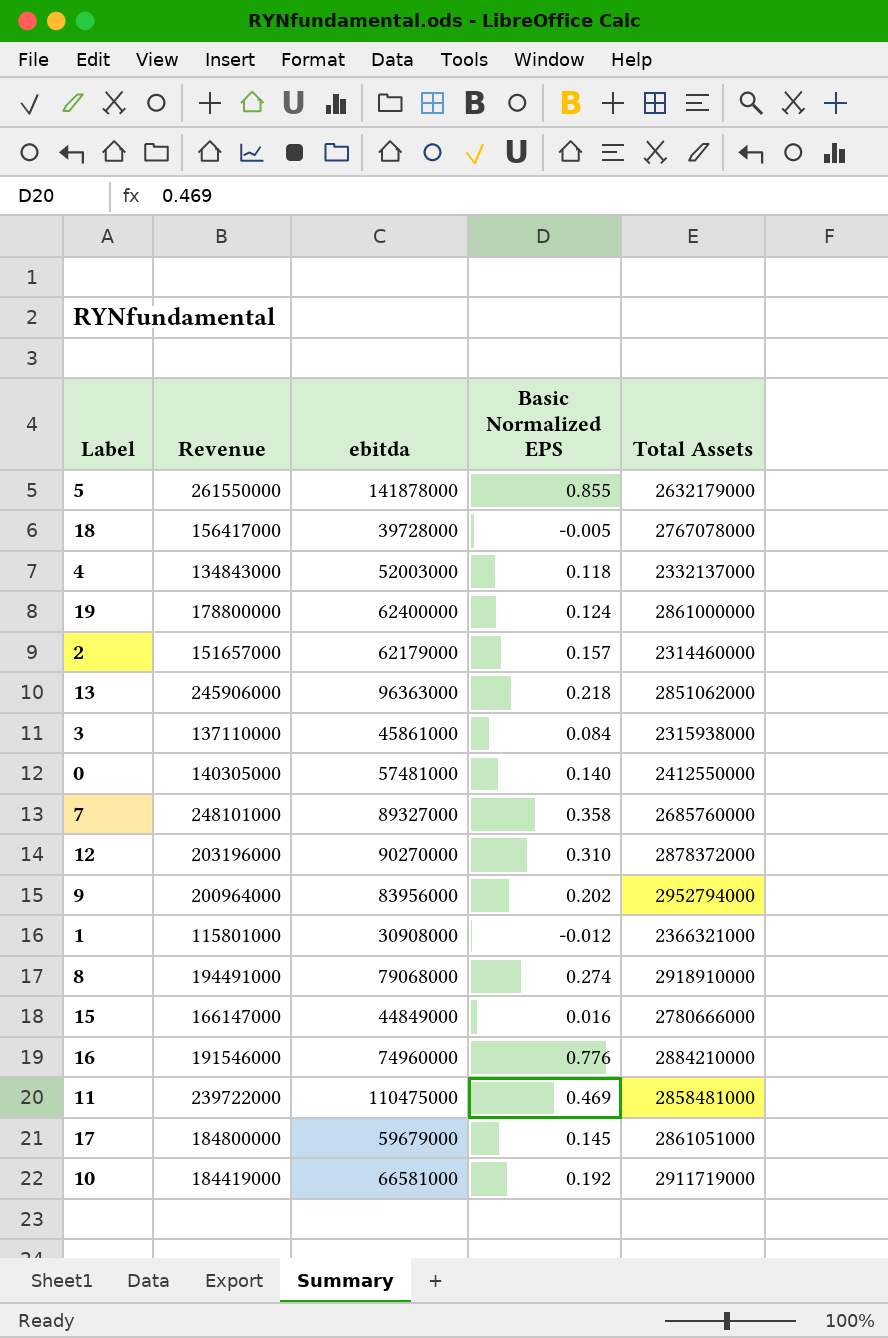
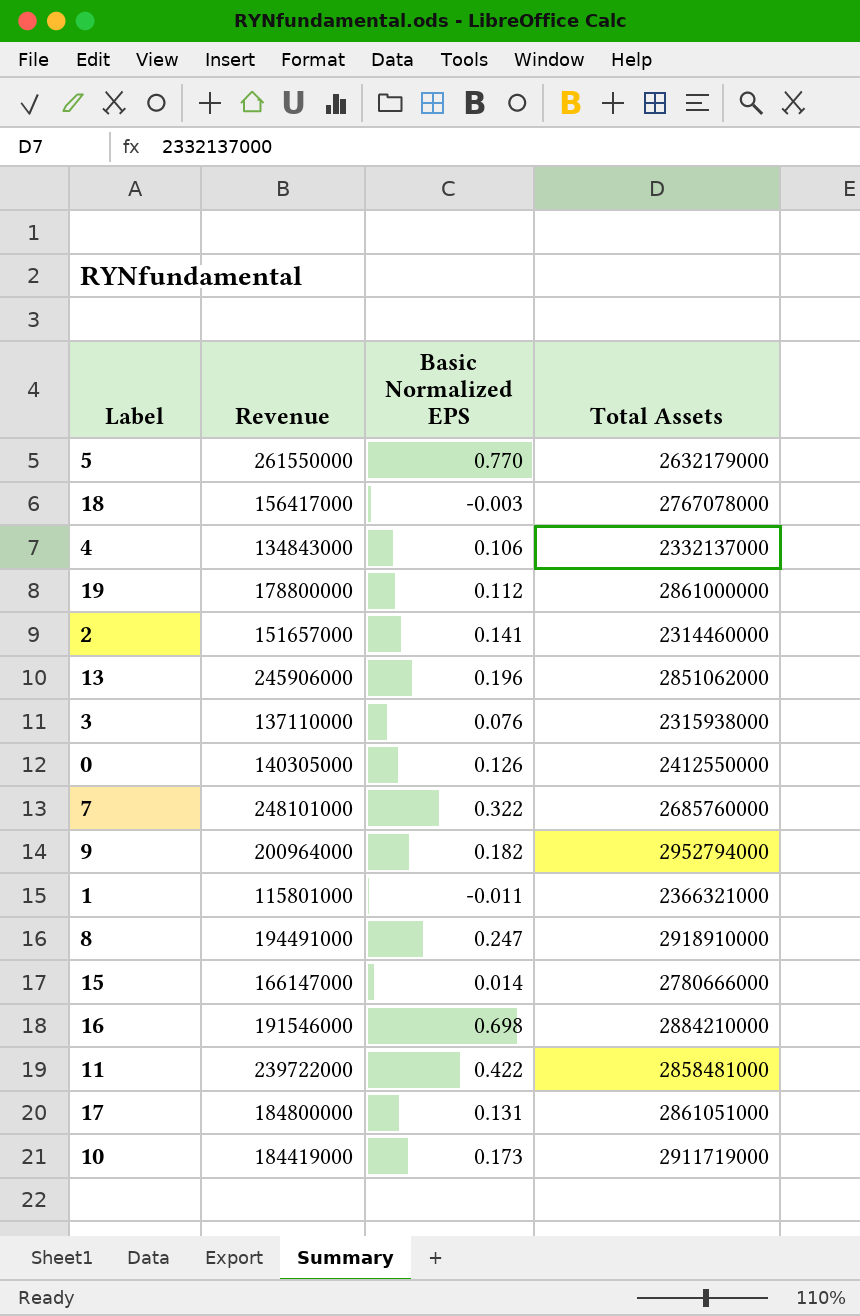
column ebitda | position: 3 -> none
row 12: 203196000 | 90270000 | 0.310 | 2878372000 -> none
5 | Basic Normalized EPS: 0.855 -> 0.770
18 | Basic Normalized EPS: -0.005 -> -0.003
4 | Basic Normalized EPS: 0.118 -> 0.106
19 | Basic Normalized EPS: 0.124 -> 0.112
2 | Basic Normalized EPS: 0.157 -> 0.141
13 | Basic Normalized EPS: 0.218 -> 0.196
3 | Basic Normalized EPS: 0.084 -> 0.076
0 | Basic Normalized EPS: 0.140 -> 0.126
7 | Basic Normalized EPS: 0.358 -> 0.322
9 | Basic Normalized EPS: 0.202 -> 0.182
1 | Basic Normalized EPS: -0.012 -> -0.011
8 | Basic Normalized EPS: 0.274 -> 0.247
15 | Basic Normalized EPS: 0.016 -> 0.014
16 | Basic Normalized EPS: 0.776 -> 0.698
11 | Basic Normalized EPS: 0.469 -> 0.422
17 | Basic Normalized EPS: 0.145 -> 0.131
10 | Basic Normalized EPS: 0.192 -> 0.173

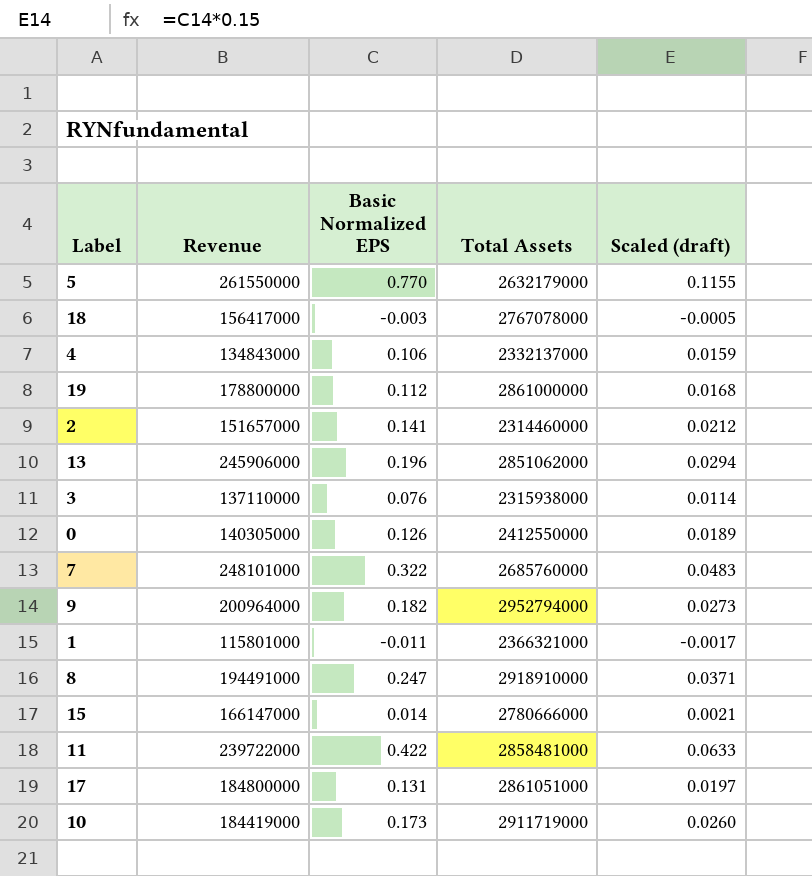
column Scaled (draft) | formula: none -> [Basic Normalized EPS] * 0.15
row 16: 191546000 | 0.698 | 2884210000 -> none

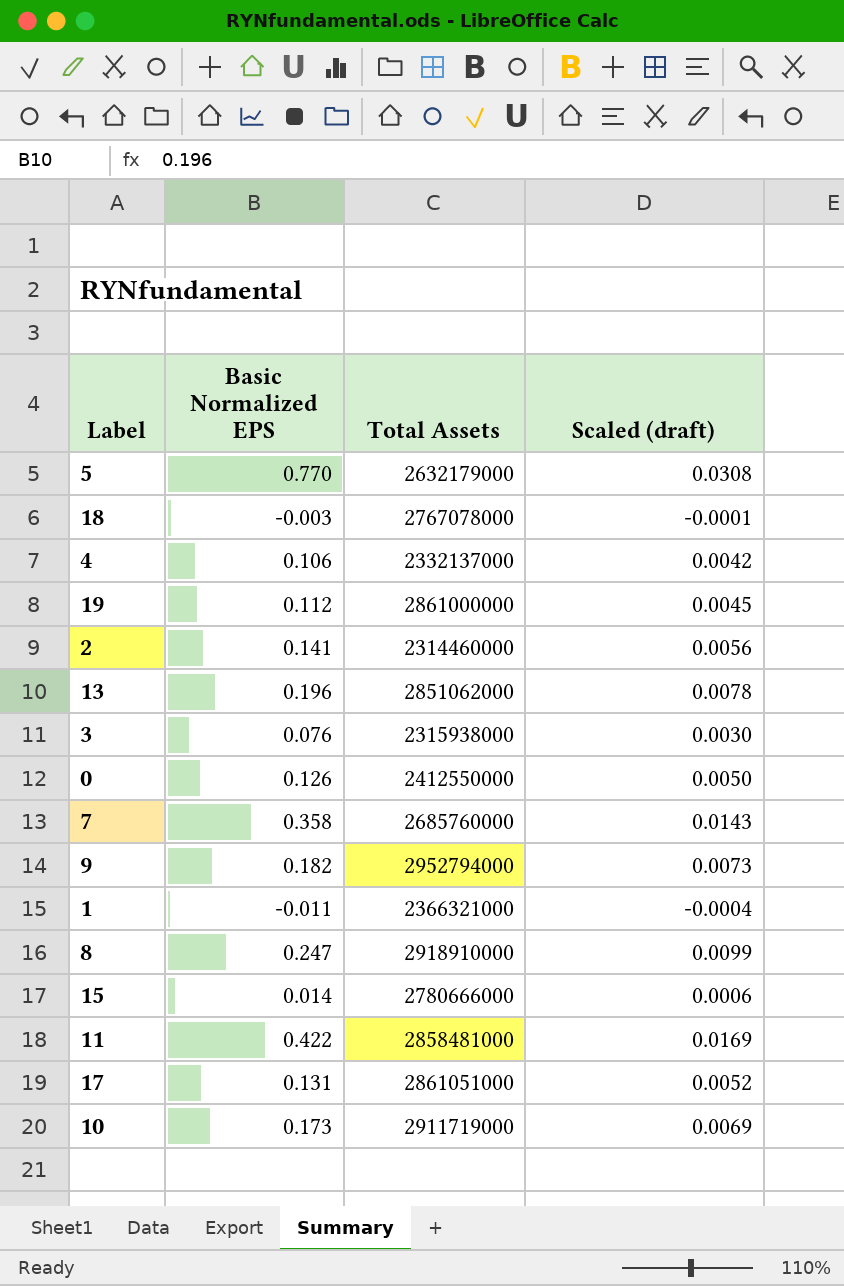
column Revenue | position: 2 -> none
column Scaled (draft) | formula: [Basic Normalized EPS] * 0.15 -> [Basic Normalized EPS] * 0.04
7 | Basic Normalized EPS: 0.322 -> 0.358

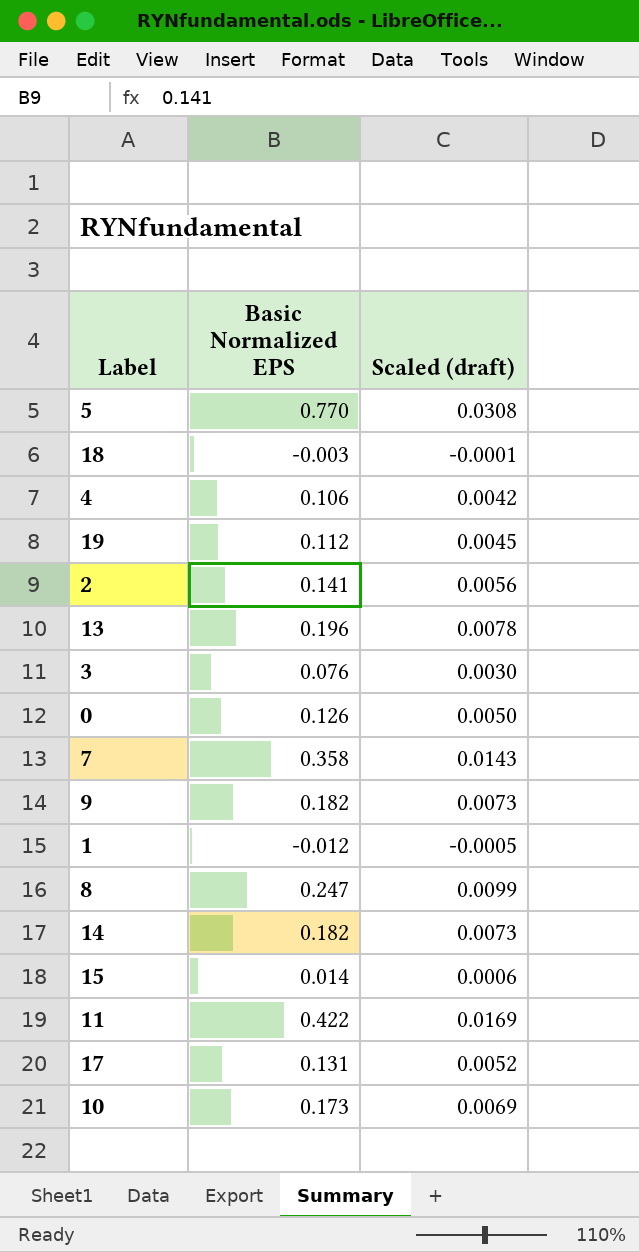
column Total Assets | position: 3 -> none
1 | Basic Normalized EPS: -0.011 -> -0.012
1 | Scaled (draft): -0.0004 -> -0.0005
row 14: none -> 0.182 | 0.0073

